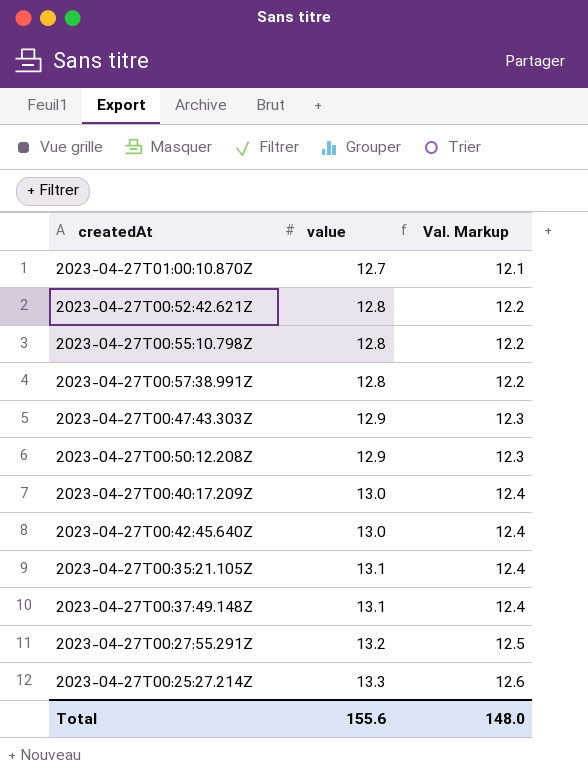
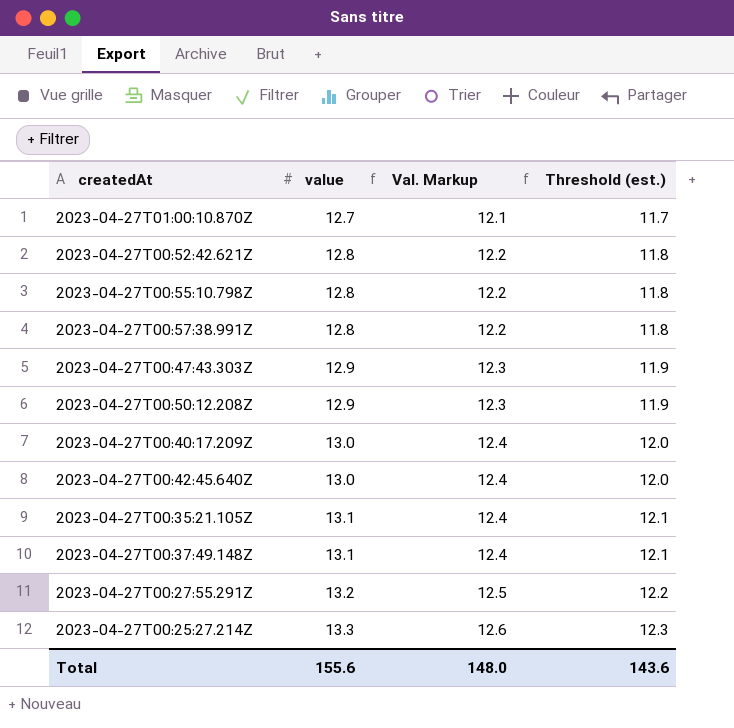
column Threshold (est.) | formula: none -> [value] - 1

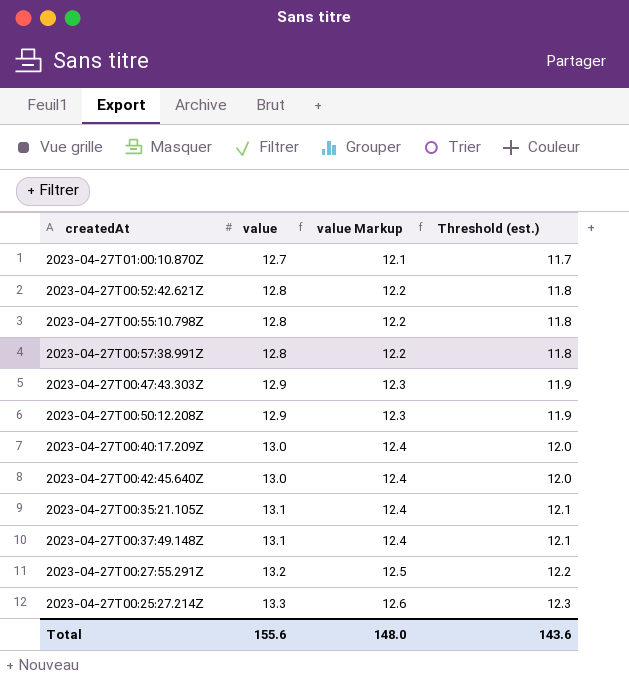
column name: Val. Markup -> value Markup

